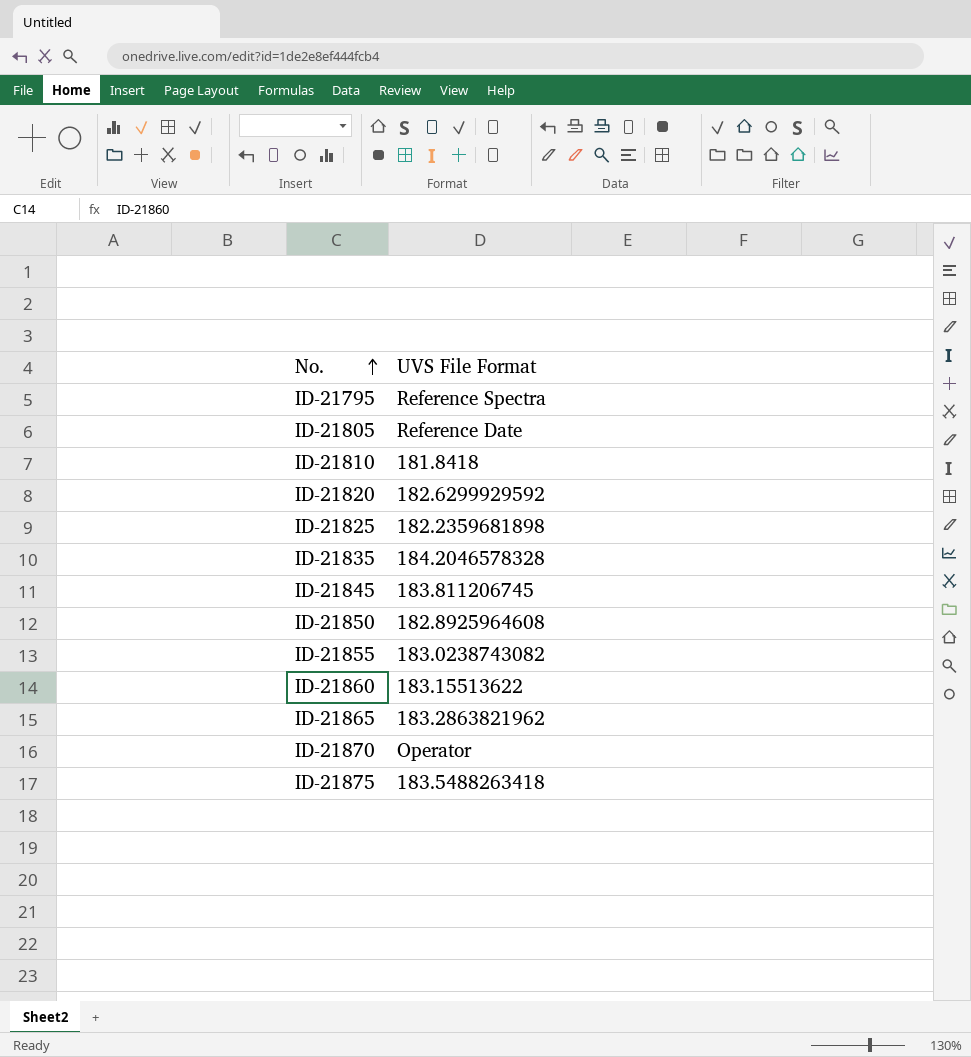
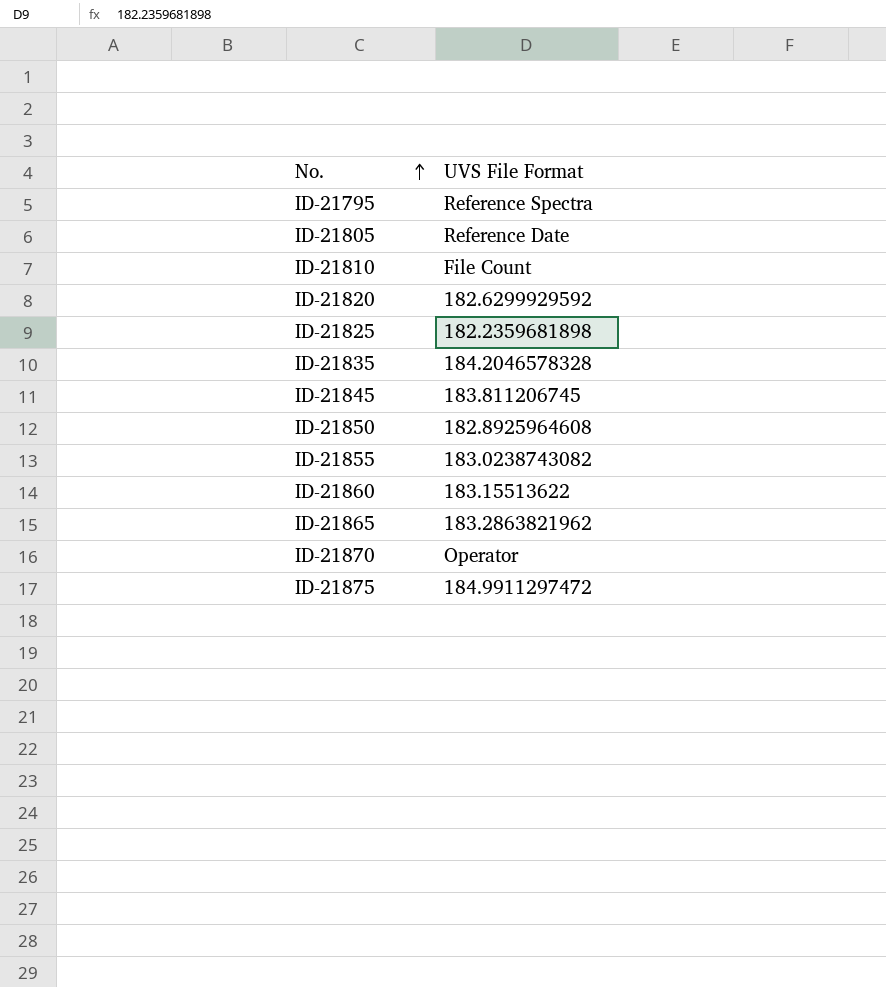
ID-21810 | UVS File Format: 181.8418 -> File Count
ID-21875 | UVS File Format: 183.5488263418 -> 184.9911297472

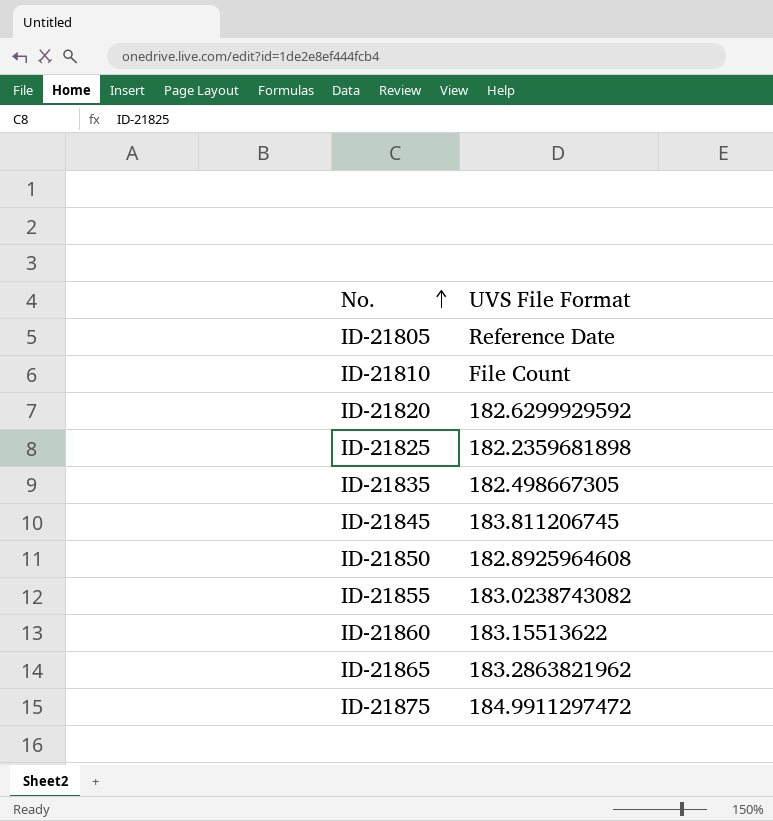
row ID-21795: Reference Spectra -> none
row ID-21870: Operator -> none
ID-21835 | UVS File Format: 184.2046578328 -> 182.498667305

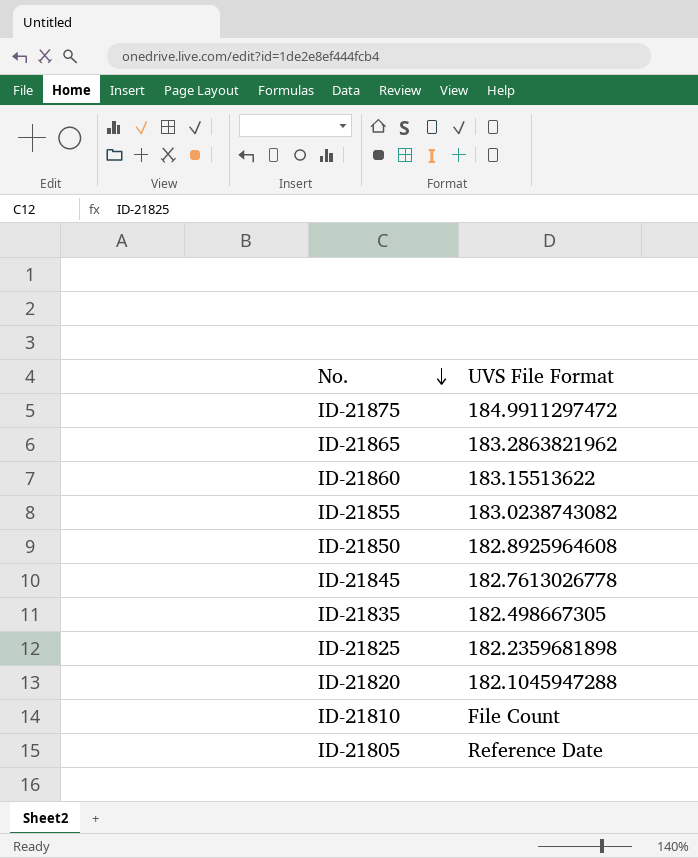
row order: No. ascending -> No. descending
ID-21845 | UVS File Format: 183.811206745 -> 182.7613026778
ID-21820 | UVS File Format: 182.6299929592 -> 182.1045947288

